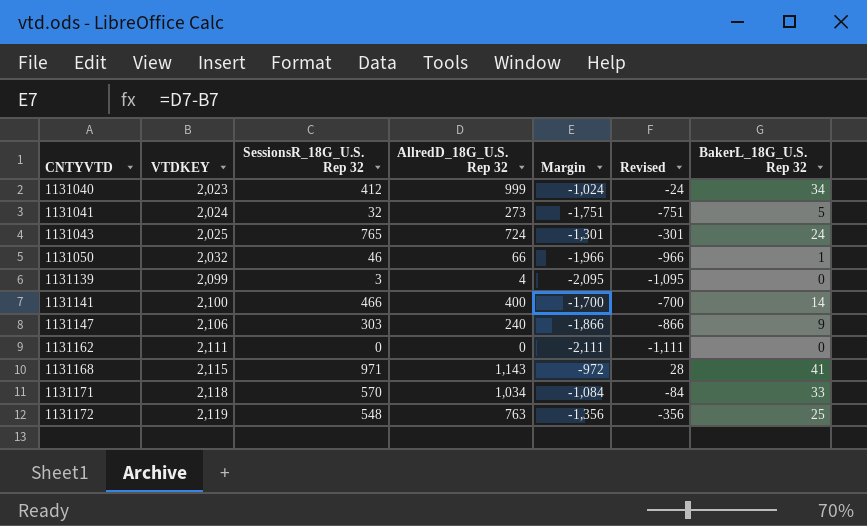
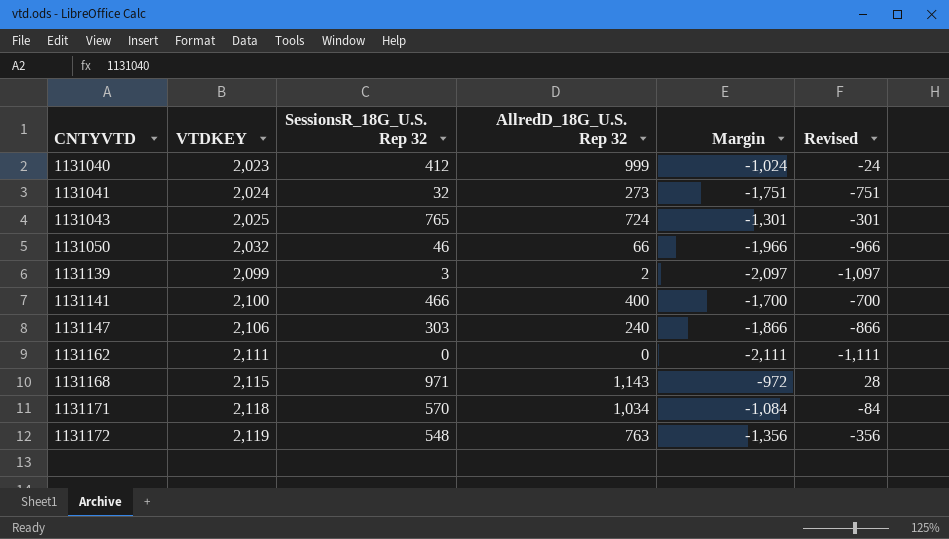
column BakerL_18G_U.S. Rep 32 | position: 7 -> none
1131139 | AllredD_18G_U.S. Rep 32: 4 -> 2
1131139 | Margin: -2,095 -> -2,097
1131139 | Revised: -1,095 -> -1,097

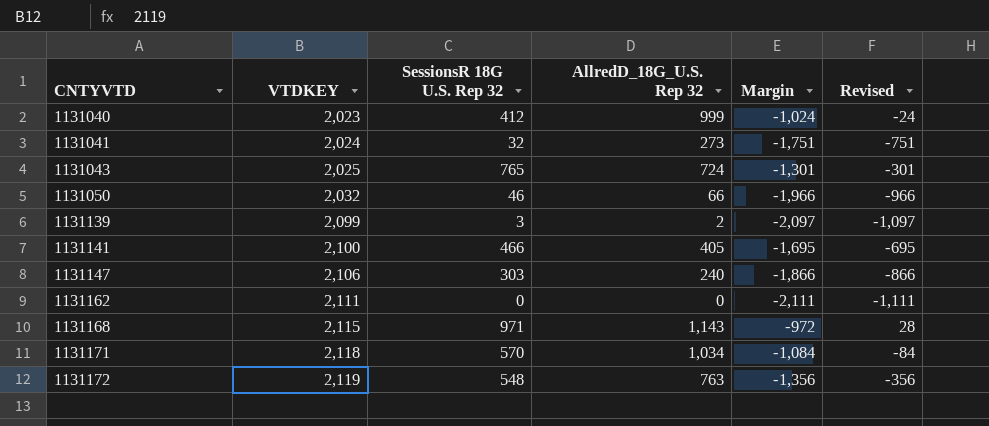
column name: SessionsR_18G_U.S. Rep 32 -> SessionsR 18G U.S. Rep 32
1131141 | AllredD_18G_U.S. Rep 32: 400 -> 405
1131141 | Margin: -1,700 -> -1,695
1131141 | Revised: -700 -> -695

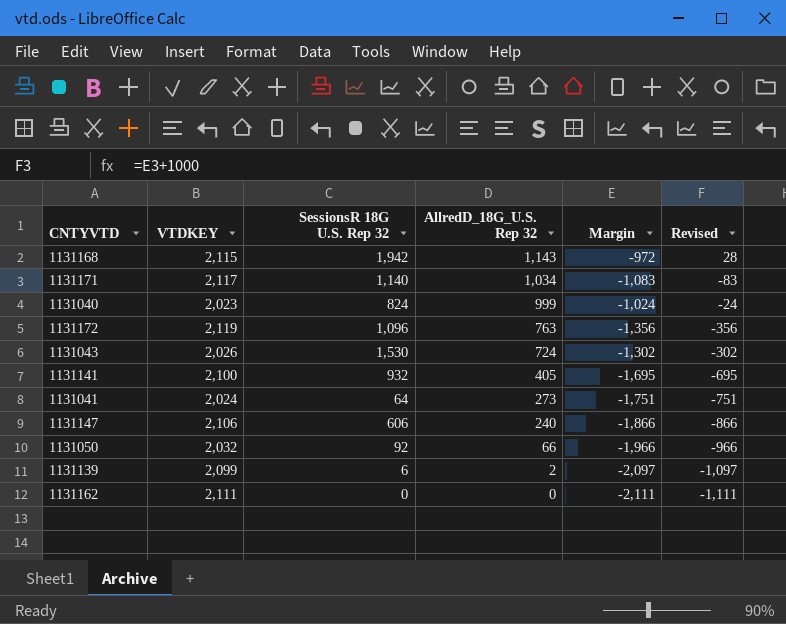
row order: CNTYVTD ascending -> AllredD_18G_U.S. Rep 32 descending
1131168 | SessionsR 18G U.S. Rep 32: 971 -> 1,942
1131171 | VTDKEY: 2,118 -> 2,117
1131171 | SessionsR 18G U.S. Rep 32: 570 -> 1,140
1131171 | Margin: -1,084 -> -1,083
1131171 | Revised: -84 -> -83
1131040 | SessionsR 18G U.S. Rep 32: 412 -> 824
1131172 | SessionsR 18G U.S. Rep 32: 548 -> 1,096
1131043 | VTDKEY: 2,025 -> 2,026
1131043 | SessionsR 18G U.S. Rep 32: 765 -> 1,530
1131043 | Margin: -1,301 -> -1,302
1131043 | Revised: -301 -> -302
1131141 | SessionsR 18G U.S. Rep 32: 466 -> 932
1131041 | SessionsR 18G U.S. Rep 32: 32 -> 64
1131147 | SessionsR 18G U.S. Rep 32: 303 -> 606
1131050 | SessionsR 18G U.S. Rep 32: 46 -> 92
1131139 | SessionsR 18G U.S. Rep 32: 3 -> 6

